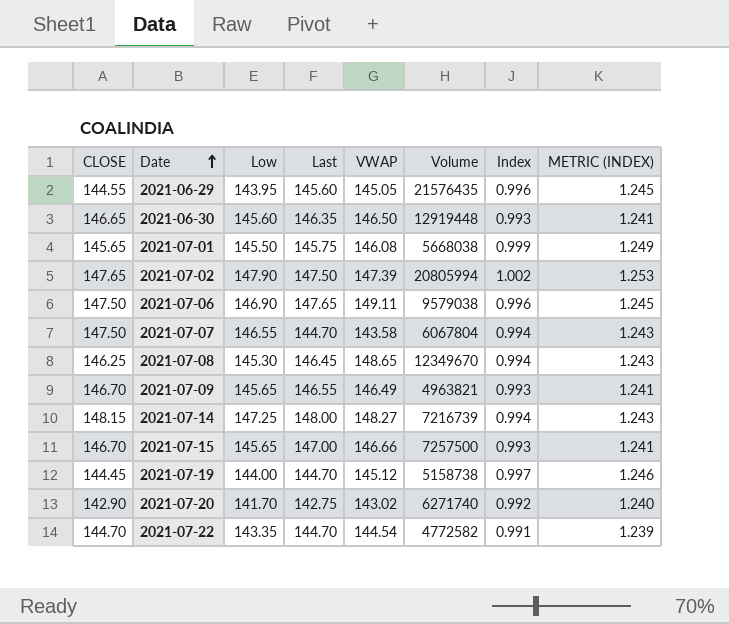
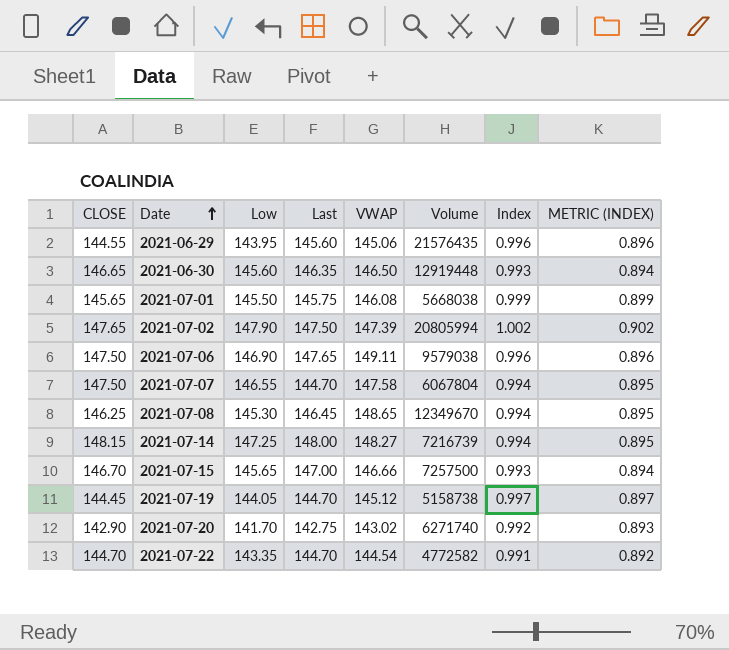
column METRIC (INDEX) | formula: [Index] * 1.25 -> [Index] * 0.9
row 2021-07-09: 146.70 | 145.65 | 146.55 | 146.49 | 4963821 | 0.993 | 1.241 -> none
2021-06-29 | VWAP: 145.05 -> 145.06
2021-07-07 | VWAP: 143.58 -> 147.58
2021-07-19 | Low: 144.00 -> 144.05

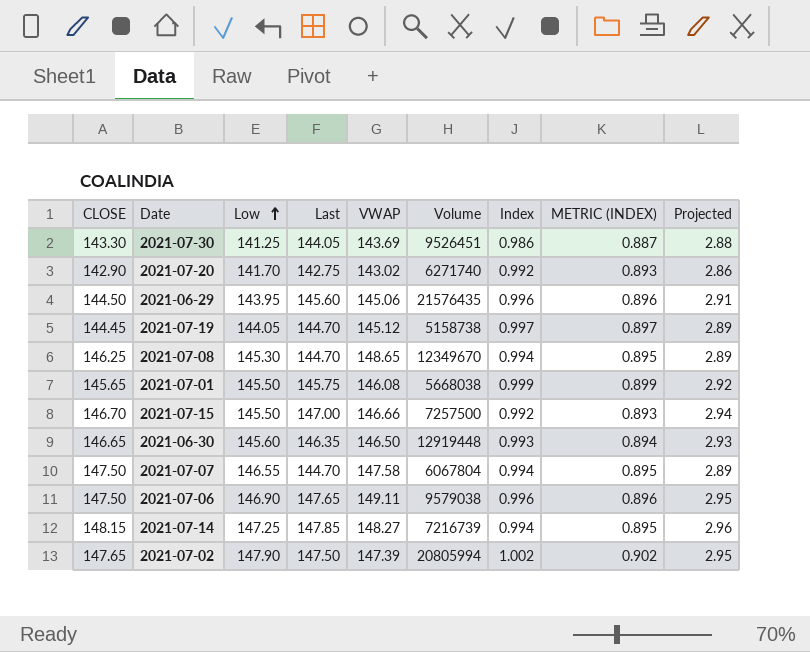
row order: Date ascending -> Low ascending
column Projected | formula: none -> [Last] * 0.02
row 2021-07-22: 144.70 | 143.35 | 144.70 | 144.54 | 4772582 | 0.991 | 0.892 -> none
row 2021-07-30: none -> 143.30 | 141.25 | 144.05 | 143.69 | 9526451 | 0.986 | 0.887 | 2.88
2021-06-29 | CLOSE: 144.55 -> 144.50
2021-07-08 | Last: 146.45 -> 144.70
2021-07-15 | Low: 145.65 -> 145.50
2021-07-15 | Index: 0.993 -> 0.992
2021-07-15 | METRIC (INDEX): 0.894 -> 0.893
2021-07-14 | Last: 148.00 -> 147.85

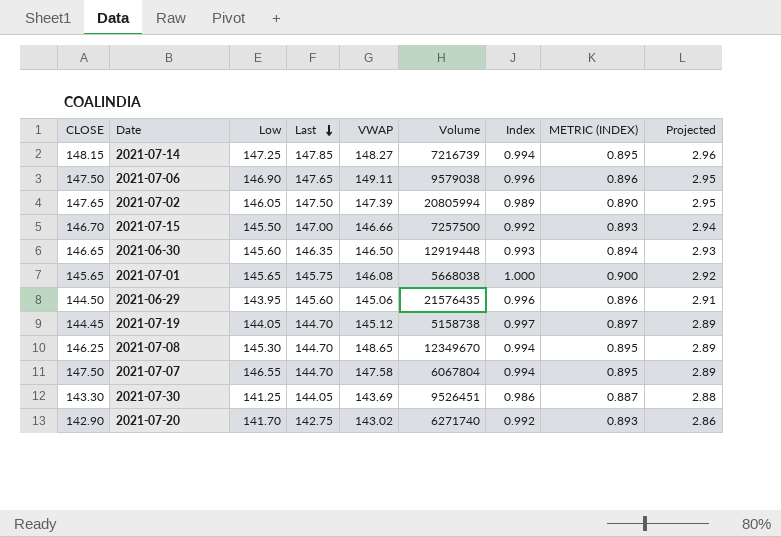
row order: Low ascending -> Last descending
2021-07-02 | Low: 147.90 -> 146.05
2021-07-02 | Index: 1.002 -> 0.989
2021-07-02 | METRIC (INDEX): 0.902 -> 0.890
2021-07-01 | Low: 145.50 -> 145.65
2021-07-01 | Index: 0.999 -> 1.000
2021-07-01 | METRIC (INDEX): 0.899 -> 0.900

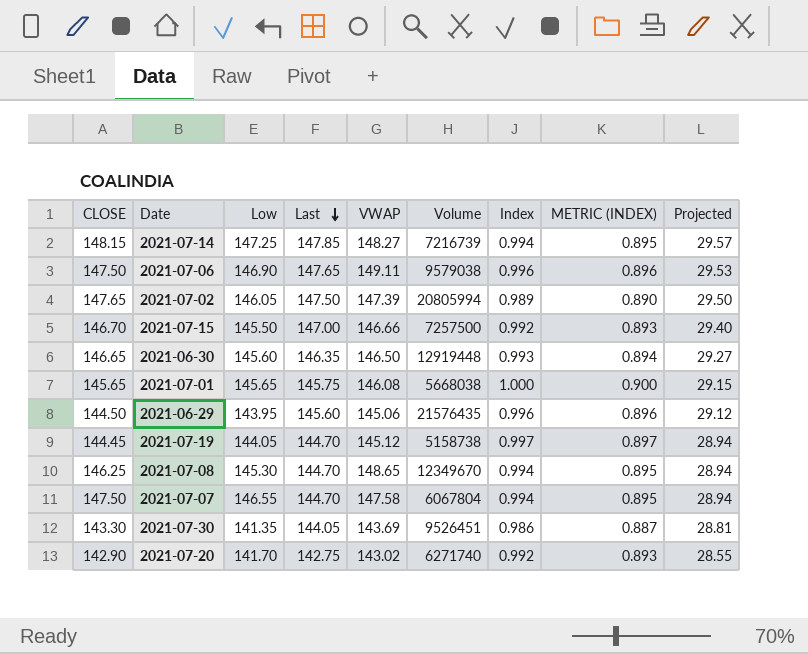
column Projected | formula: [Last] * 0.02 -> [Last] * 0.2
2021-07-30 | Low: 141.25 -> 141.35

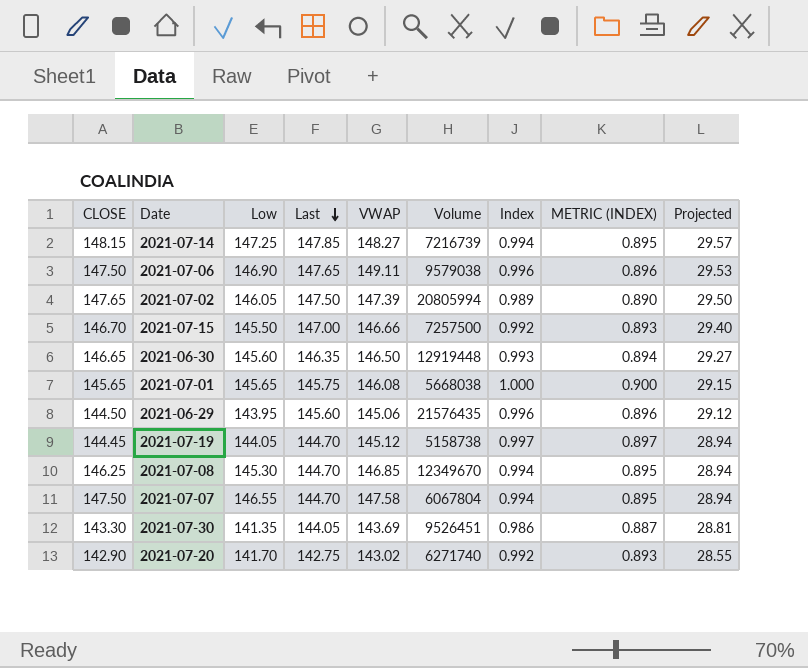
2021-07-08 | VWAP: 148.65 -> 146.85

